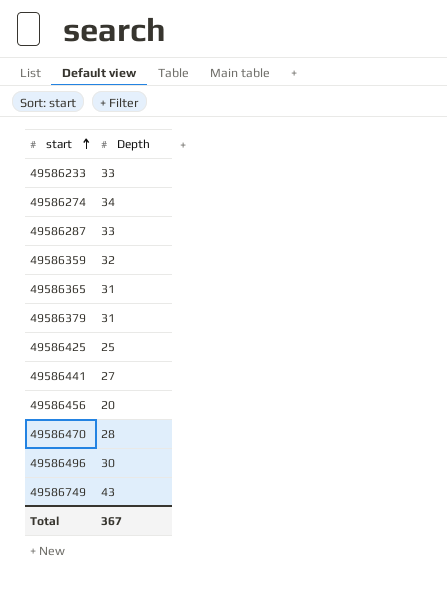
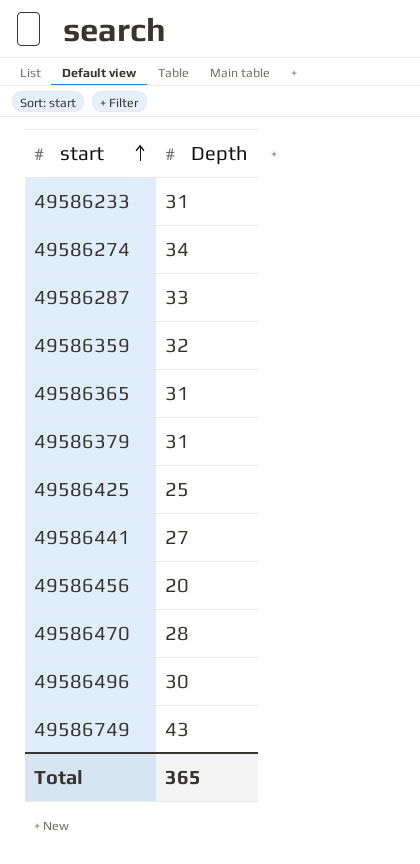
49586233 | Depth: 33 -> 31
Total | Depth: 367 -> 365

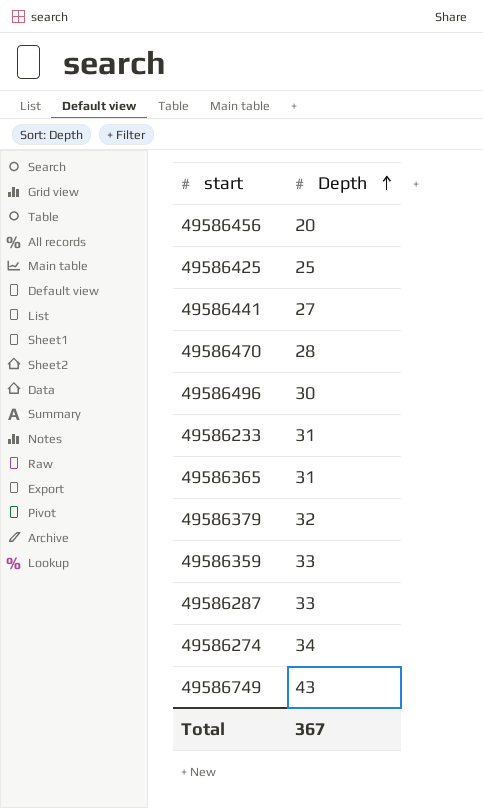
row order: start ascending -> Depth ascending
49586379 | Depth: 31 -> 32
49586359 | Depth: 32 -> 33
Total | Depth: 365 -> 367

